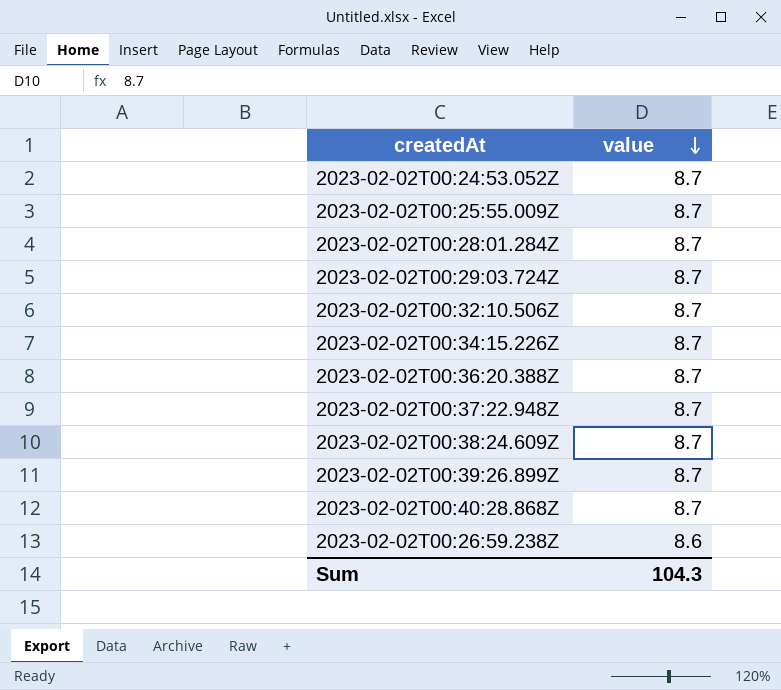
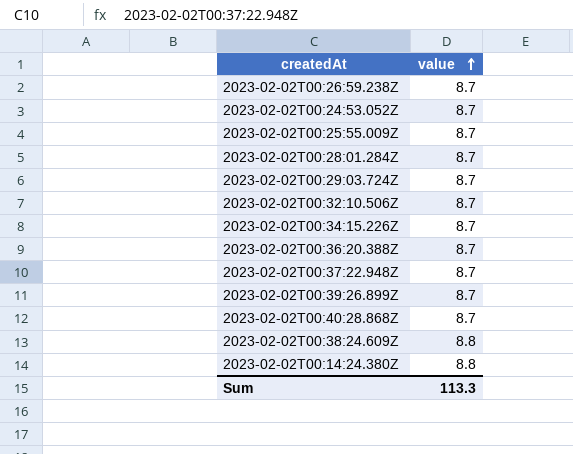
row order: value descending -> value ascending
2023-02-02T00:26:59.238Z | value: 8.6 -> 8.7
2023-02-02T00:38:24.609Z | value: 8.7 -> 8.8
row 2023-02-02T00:14:24.380Z: none -> 8.8
Sum | value: 104.3 -> 113.3

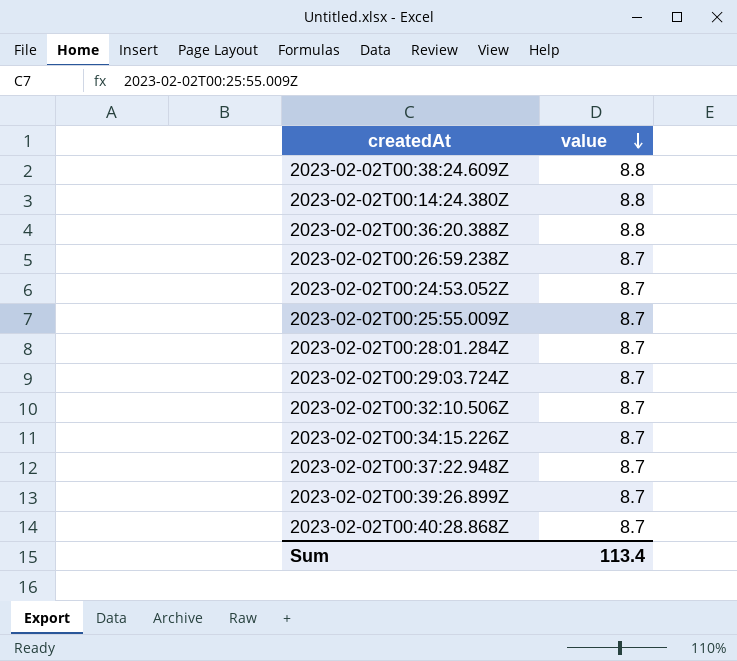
row order: value ascending -> value descending
2023-02-02T00:36:20.388Z | value: 8.7 -> 8.8
Sum | value: 113.3 -> 113.4

